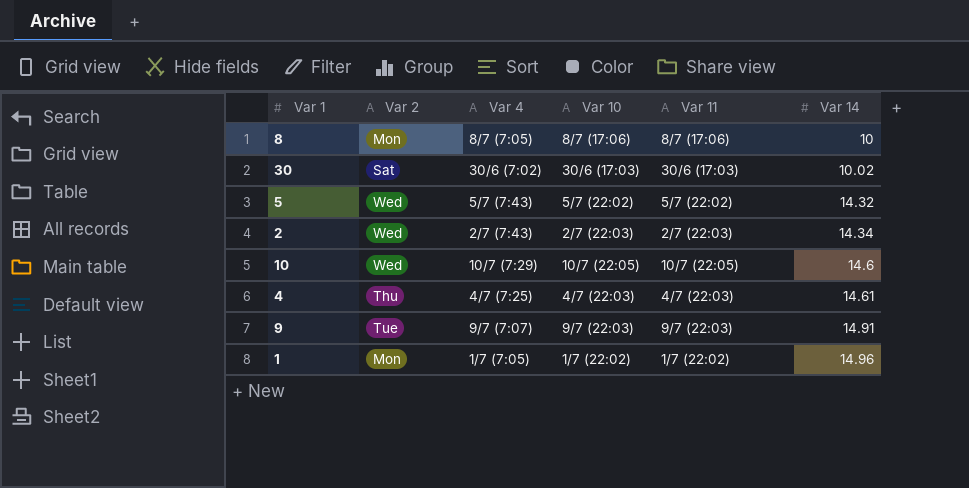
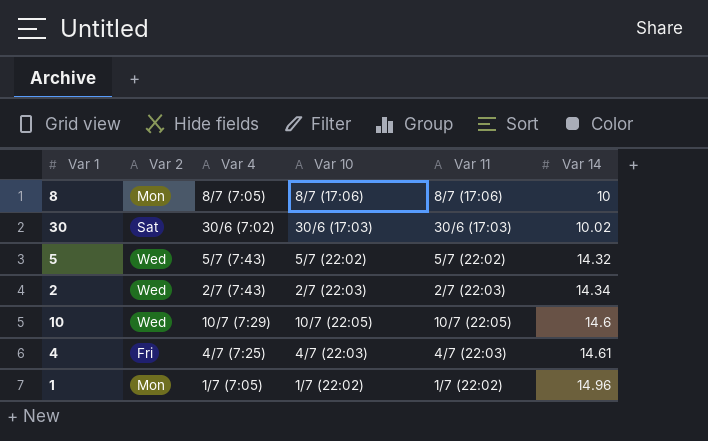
row 9: Tue | 9/7 (7:07) | 9/7 (22:03) | 9/7 (22:03) | 14.91 -> none
4 | Var 2: Thu -> Fri

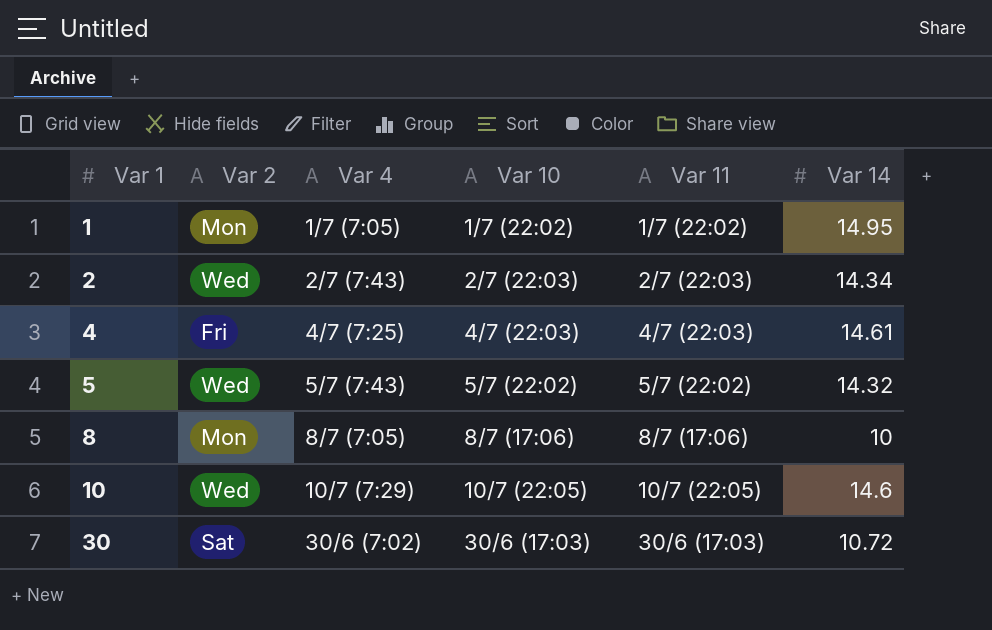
row order: Var 14 ascending -> Var 1 ascending
1 | Var 14: 14.96 -> 14.95
30 | Var 14: 10.02 -> 10.72

